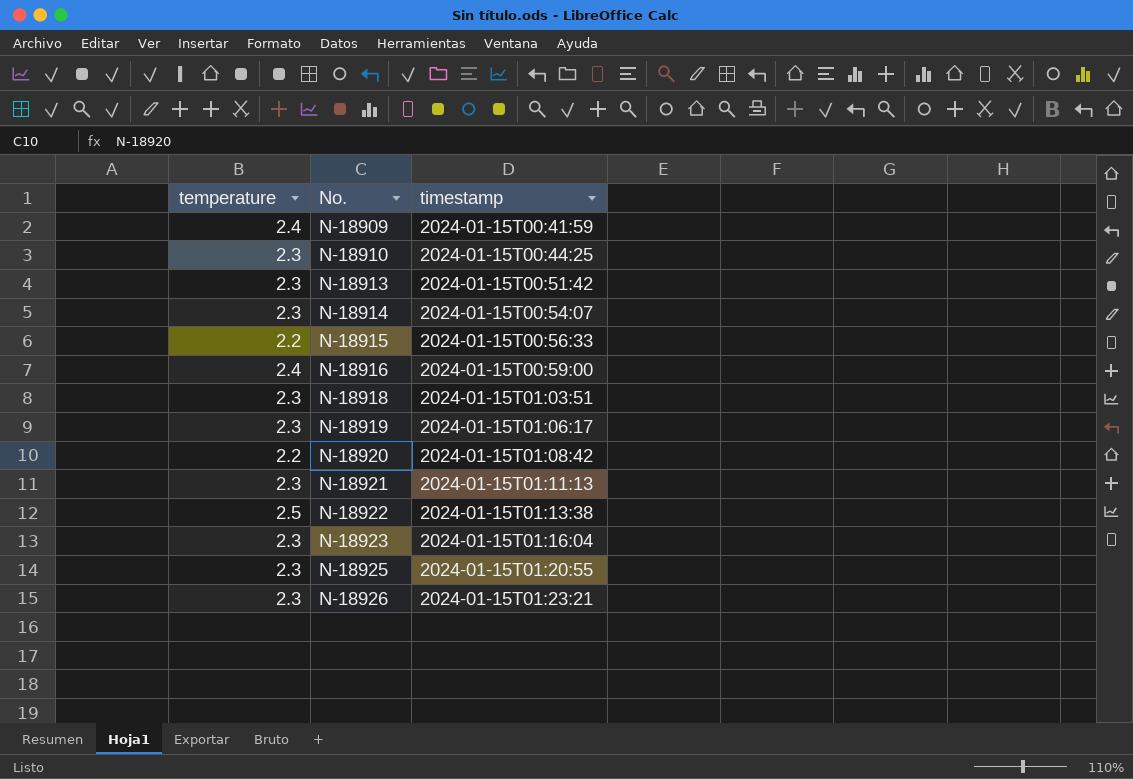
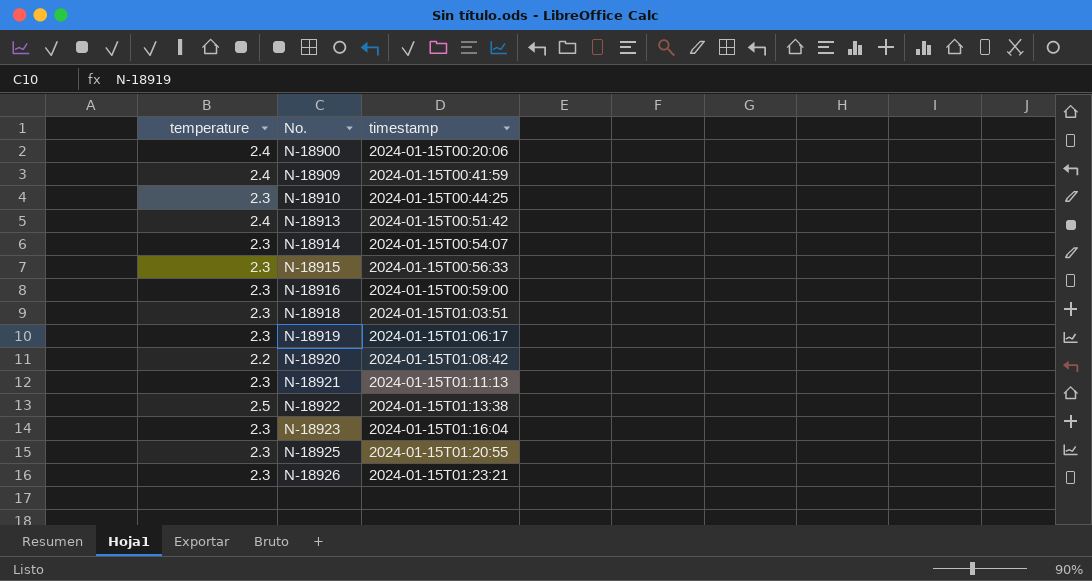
row N-18900: none -> 2.4 | 2024-01-15T00:20:06
N-18913 | temperature: 2.3 -> 2.4
N-18915 | temperature: 2.2 -> 2.3
N-18916 | temperature: 2.4 -> 2.3

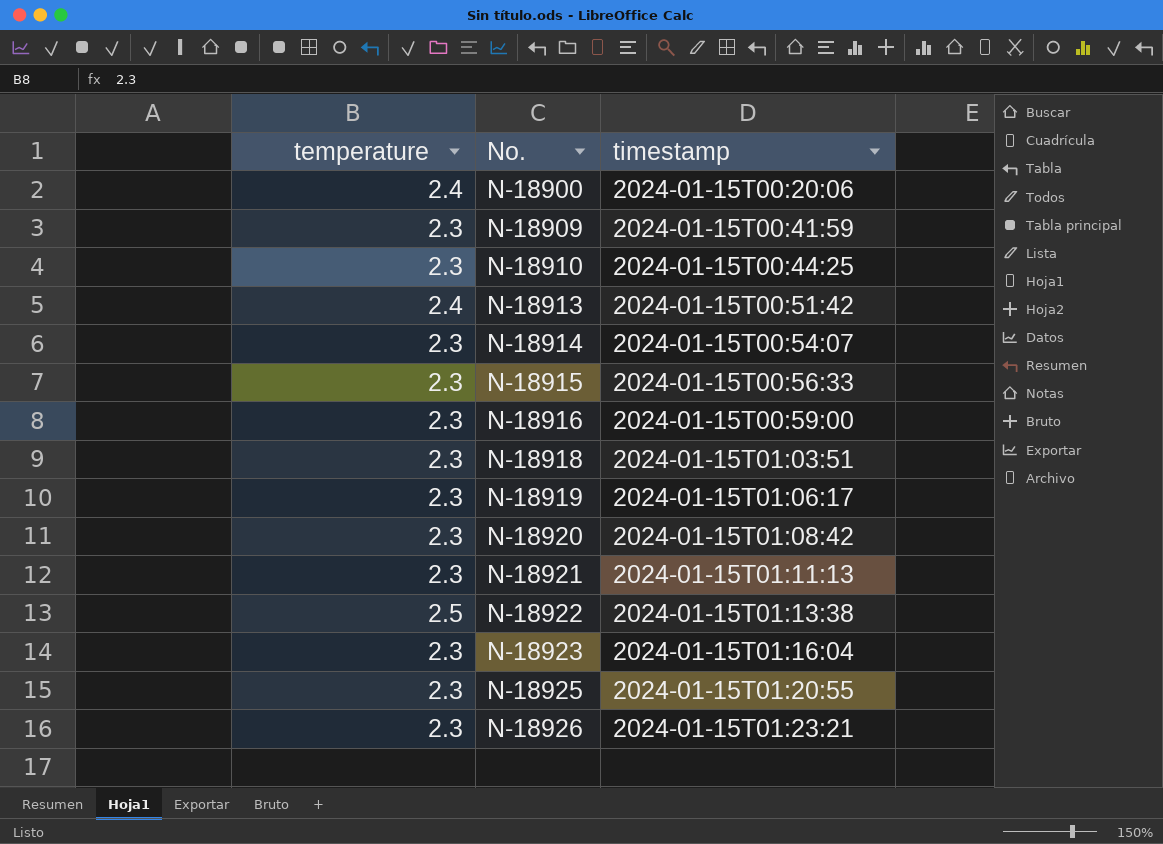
N-18909 | temperature: 2.4 -> 2.3
N-18920 | temperature: 2.2 -> 2.3

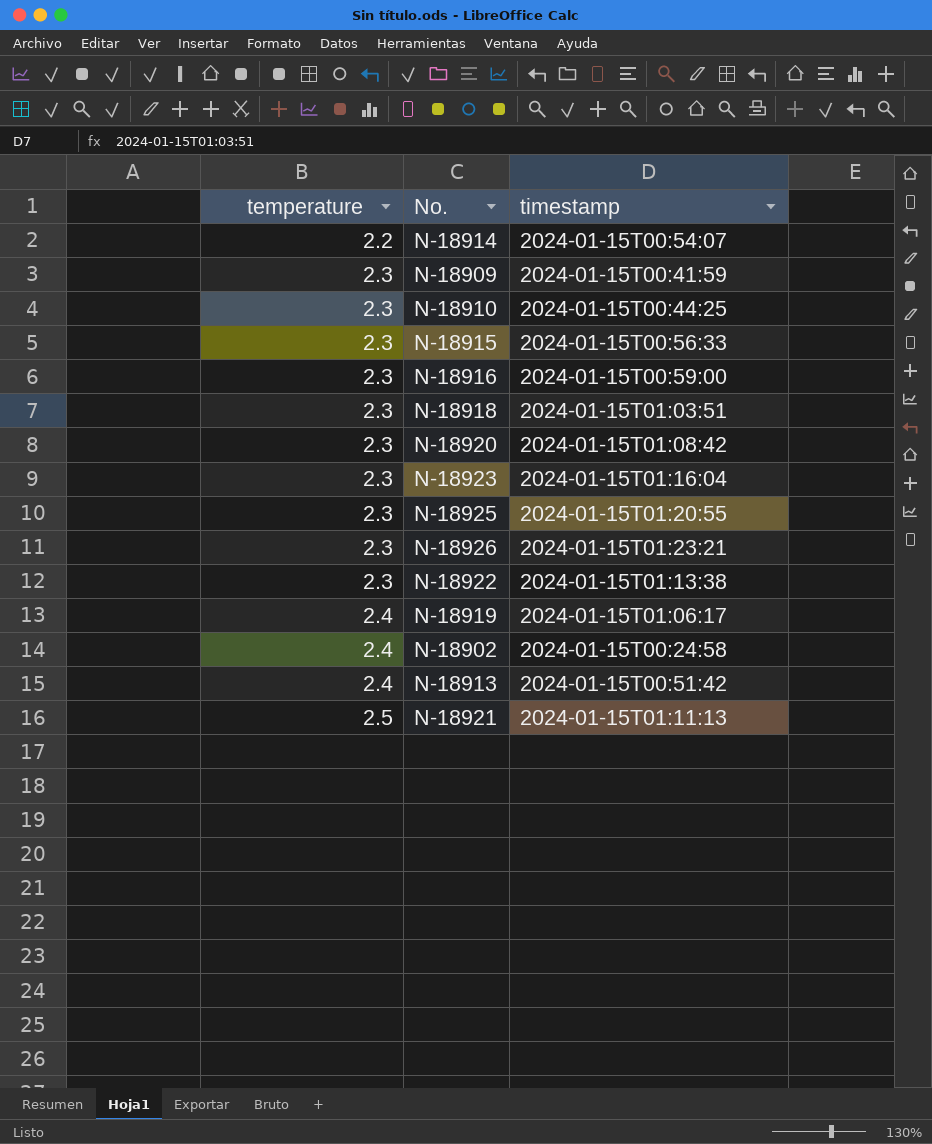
row order: No. ascending -> temperature ascending
row N-18900: 2.4 | 2024-01-15T00:20:06 -> none
N-18914 | temperature: 2.3 -> 2.2
N-18922 | temperature: 2.5 -> 2.3
N-18919 | temperature: 2.3 -> 2.4
row N-18902: none -> 2.4 | 2024-01-15T00:24:58
N-18921 | temperature: 2.3 -> 2.5

